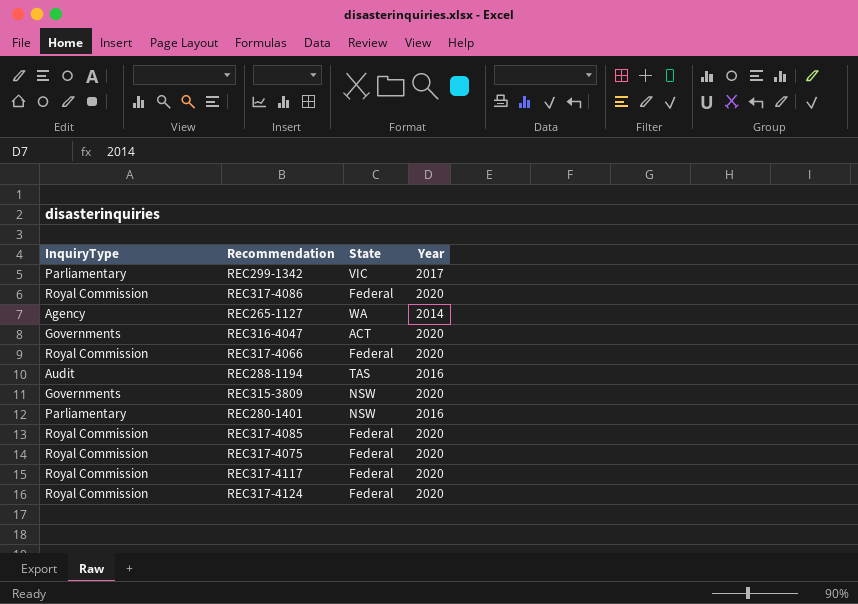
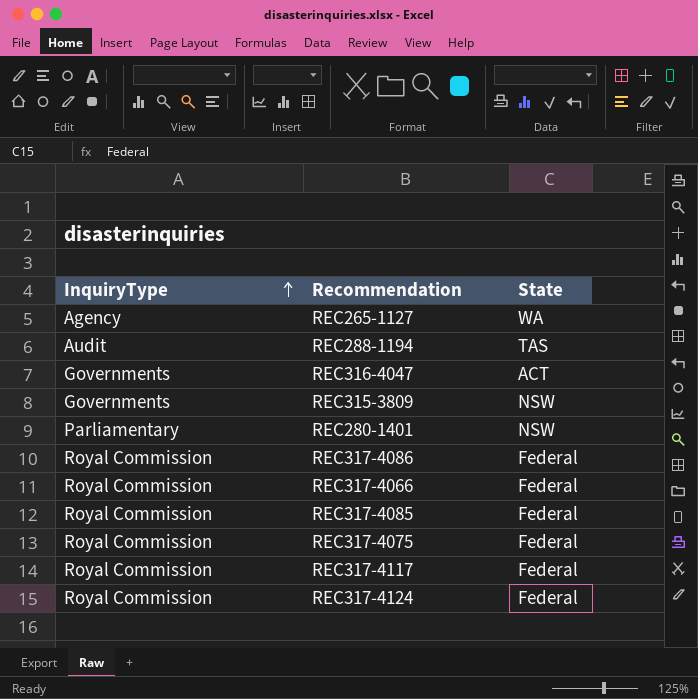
row order: none -> InquiryType ascending
column Year | position: 4 -> none
row REC299-1342: Parliamentary | VIC | 2017 -> none

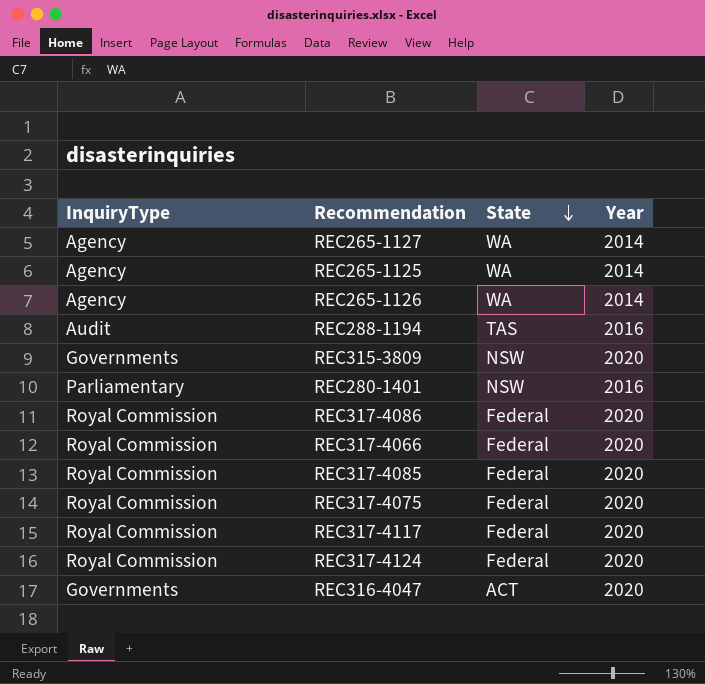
row order: InquiryType ascending -> State descending
column Year | position: none -> 4
row REC265-1125: none -> Agency | WA | 2014
row REC265-1126: none -> Agency | WA | 2014

